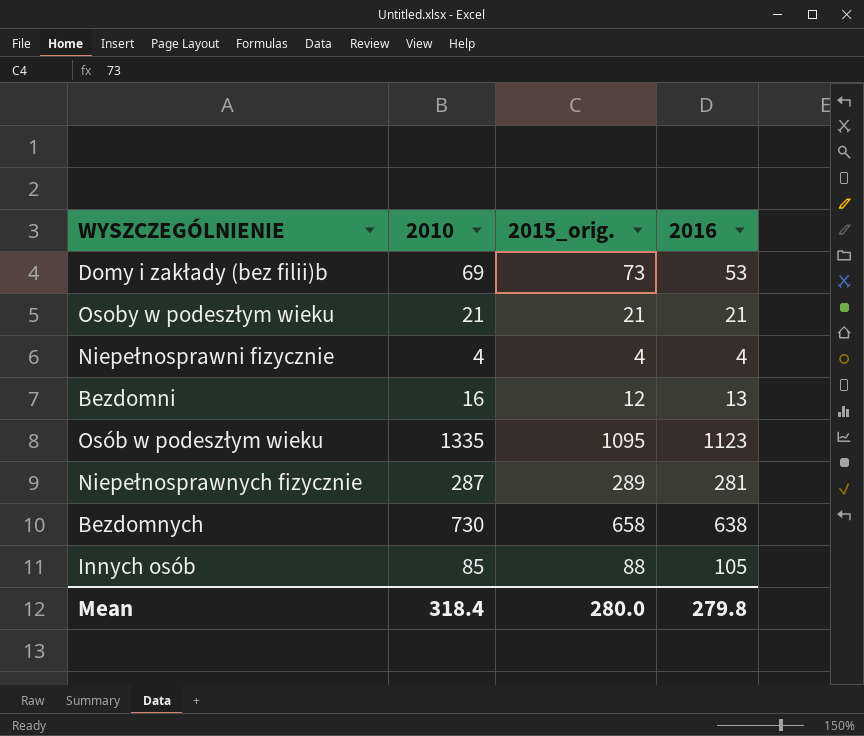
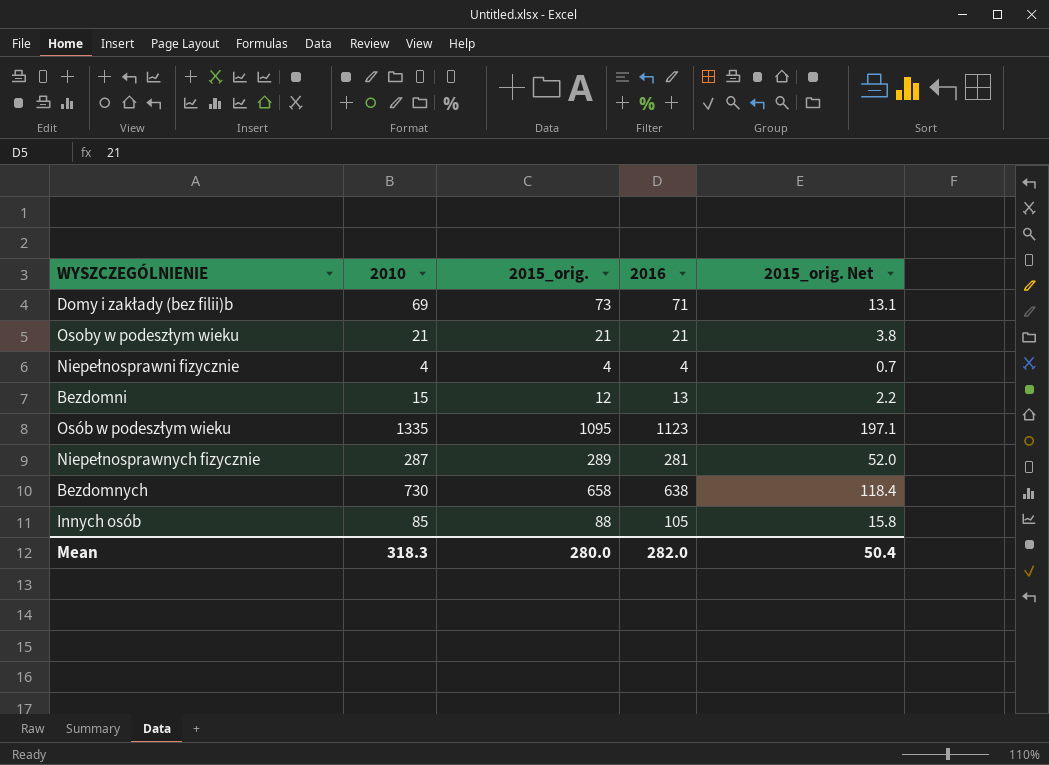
column 2015_orig. Net | formula: none -> [2015_orig.] * 0.18
Domy i zakłady (bez filii)b | 2016: 53 -> 71
Bezdomni | 2010: 16 -> 15
Mean | 2010: 318.4 -> 318.3
Mean | 2016: 279.8 -> 282.0

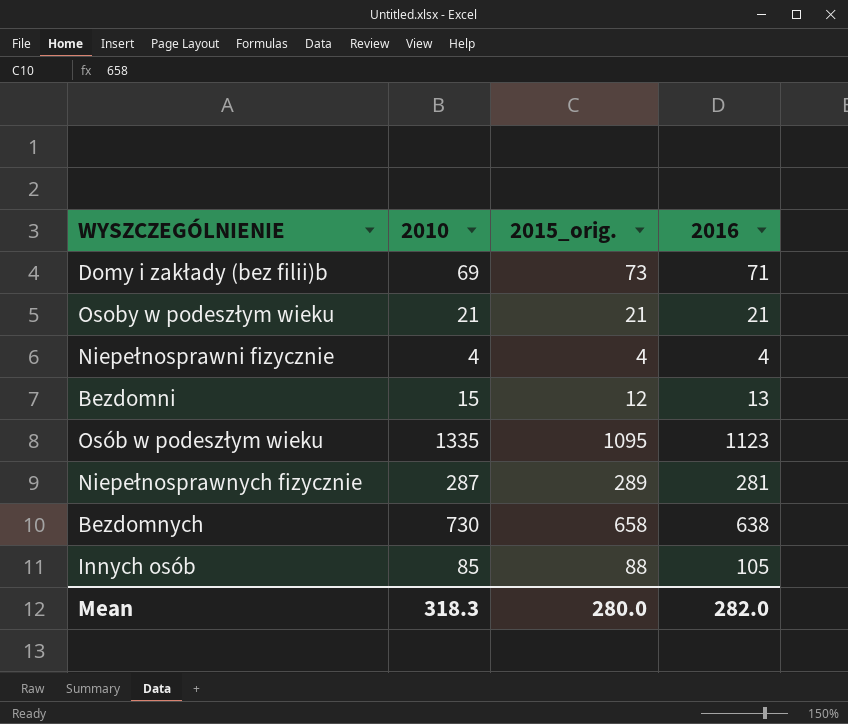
column 2015_orig. Net | formula: [2015_orig.] * 0.18 -> none

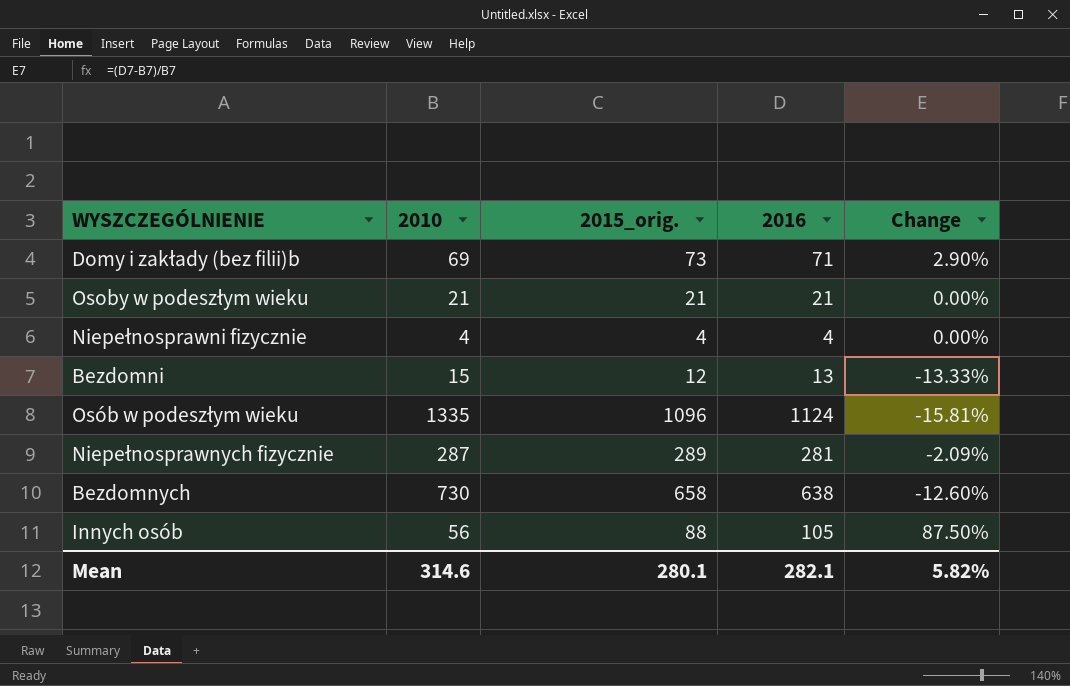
column Change | formula: none -> ([2016] - [2010]) / [2010]
Osób w podeszłym wieku | 2015_orig.: 1095 -> 1096
Osób w podeszłym wieku | 2016: 1123 -> 1124
Innych osób | 2010: 85 -> 56
Mean | 2010: 318.3 -> 314.6
Mean | 2015_orig.: 280.0 -> 280.1
Mean | 2016: 282.0 -> 282.1

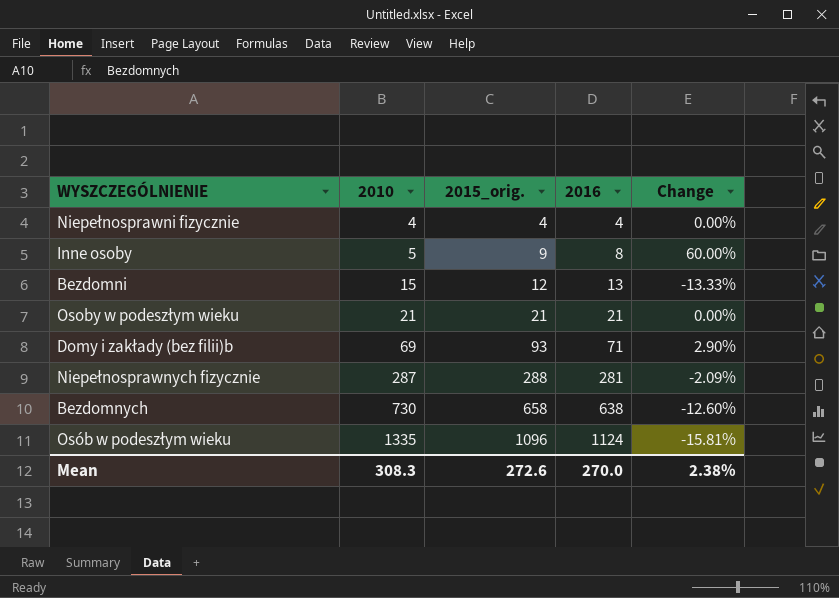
row order: none -> 2010 ascending
row Innych osób: 56 | 88 | 105 | 87.50% -> none
row Inne osoby: none -> 5 | 9 | 8 | 60.00%
Domy i zakłady (bez filii)b | 2015_orig.: 73 -> 93
Niepełnosprawnych fizycznie | 2015_orig.: 289 -> 288
Mean | 2010: 314.6 -> 308.3
Mean | 2015_orig.: 280.1 -> 272.6
Mean | 2016: 282.1 -> 270.0
Mean | Change: 5.82% -> 2.38%

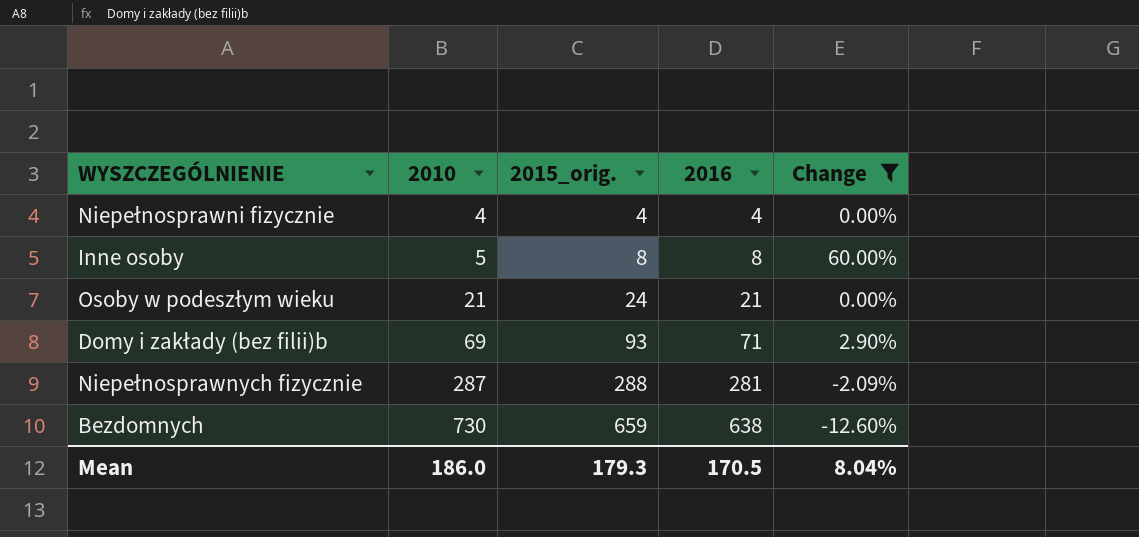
filter: none -> Change >= -12.60%
Inne osoby | 2015_orig.: 9 -> 8
Osoby w podeszłym wieku | 2015_orig.: 21 -> 24
Bezdomnych | 2015_orig.: 658 -> 659
Mean | 2010: 308.3 -> 186.0
Mean | 2015_orig.: 272.6 -> 179.3
Mean | 2016: 270.0 -> 170.5
Mean | Change: 2.38% -> 8.04%

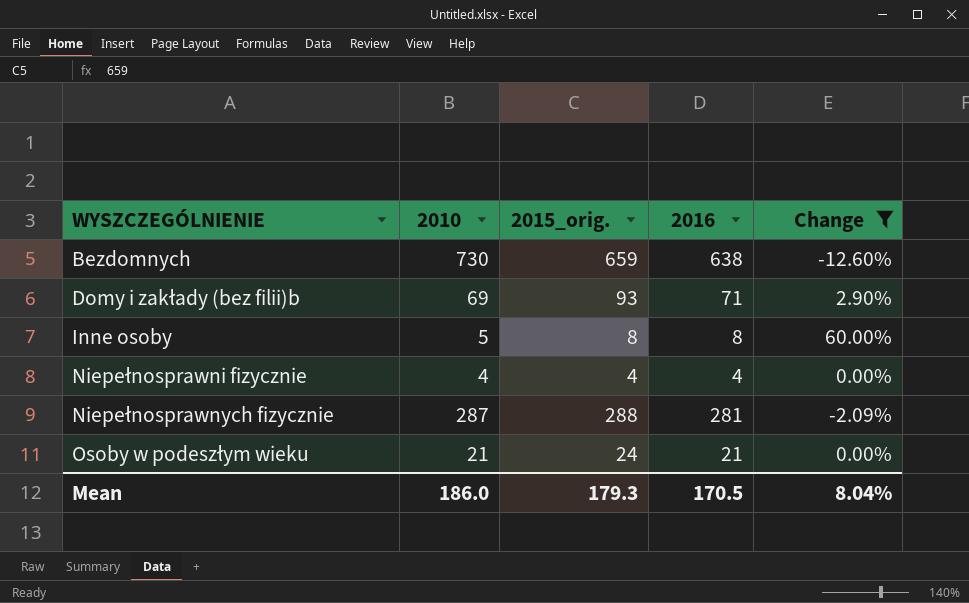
row order: 2010 ascending -> WYSZCZEGÓLNIENIE ascending

